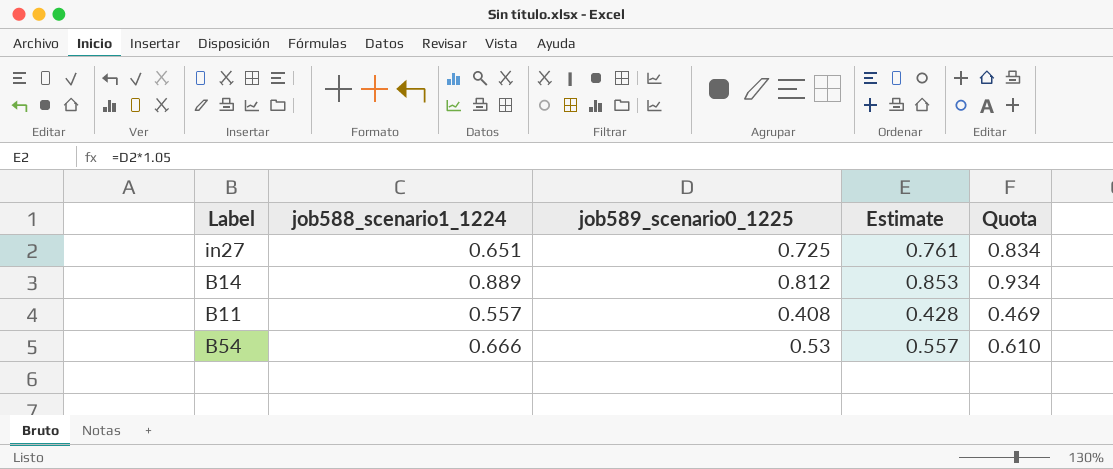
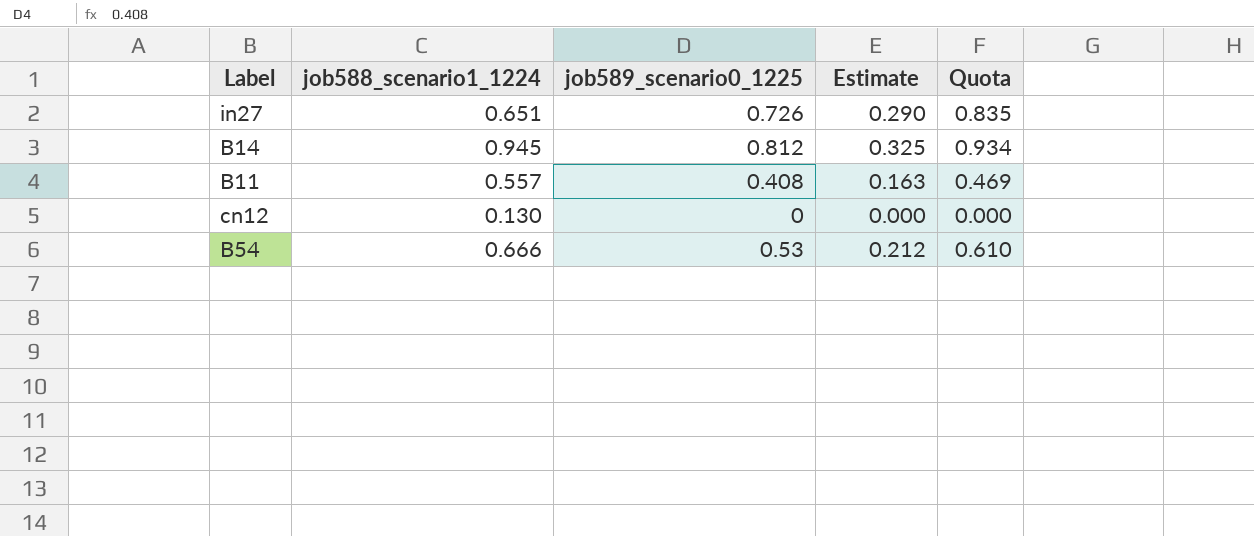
column Estimate | formula: [job589_scenario0_1225] * 1.05 -> [job589_scenario0_1225] * 0.4
in27 | job589_scenario0_1225: 0.725 -> 0.726
in27 | Quota: 0.834 -> 0.835
B14 | job588_scenario1_1224: 0.889 -> 0.945
row cn12: none -> 0.130 | 0 | 0.000 | 0.000

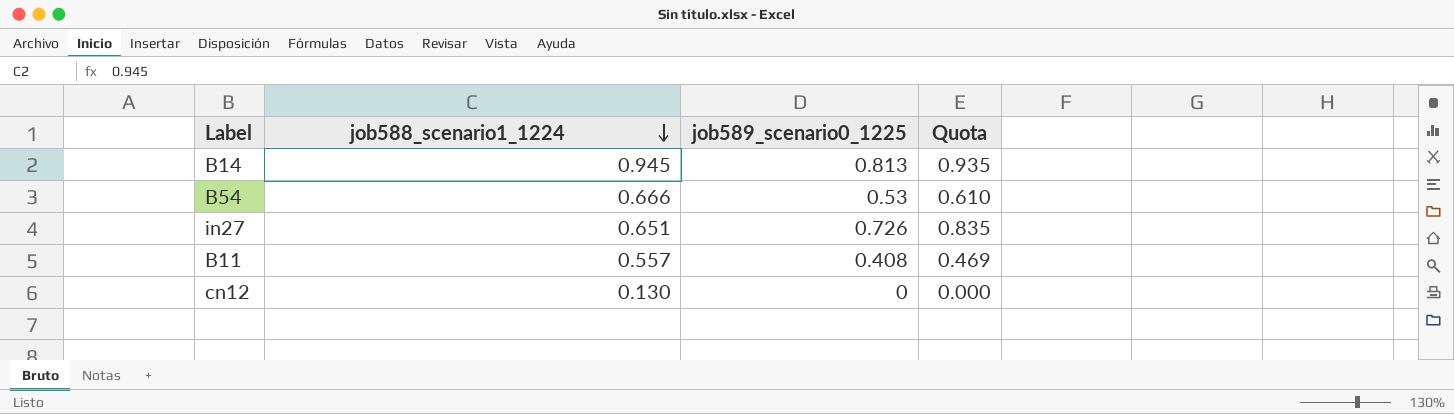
row order: none -> job588_scenario1_1224 descending
column Estimate | formula: [job589_scenario0_1225] * 0.4 -> none
B14 | job589_scenario0_1225: 0.812 -> 0.813
B14 | Quota: 0.934 -> 0.935

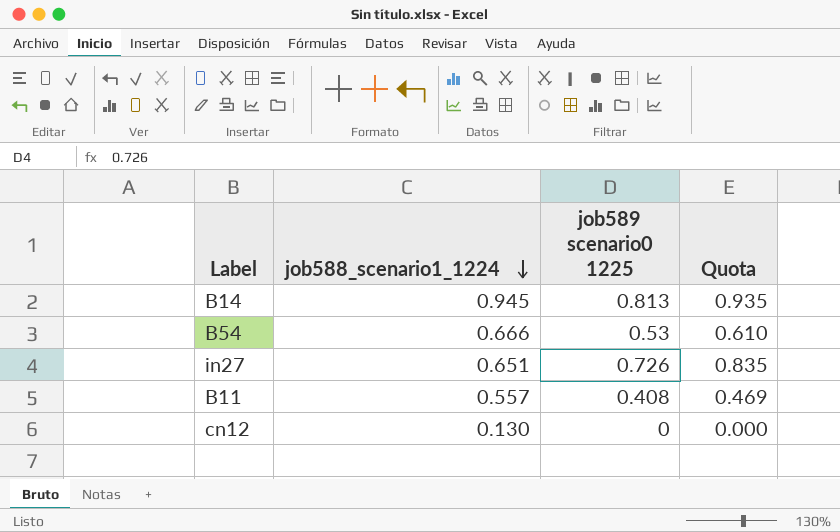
column name: job589_scenario0_1225 -> job589 scenario0 1225

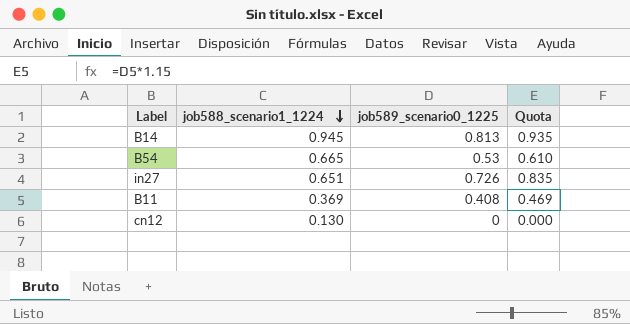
column name: job589 scenario0 1225 -> job589_scenario0_1225
B54 | job588_scenario1_1224: 0.666 -> 0.665
B11 | job588_scenario1_1224: 0.557 -> 0.369

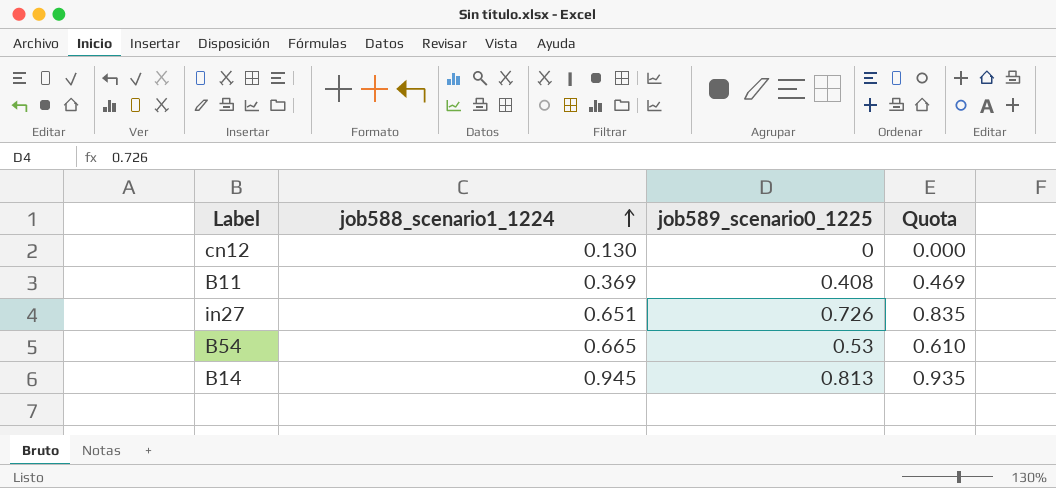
row order: job588_scenario1_1224 descending -> job588_scenario1_1224 ascending

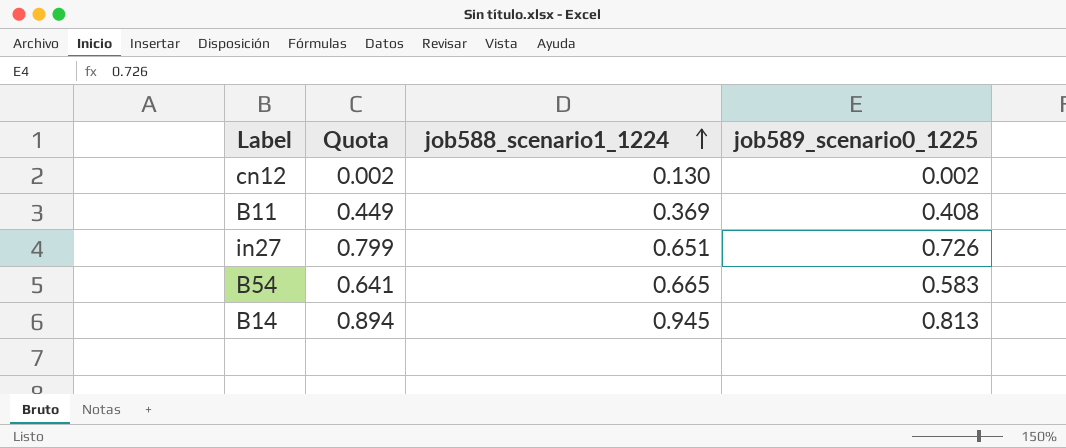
column Quota | formula: [job589_scenario0_1225] * 1.15 -> [job589_scenario0_1225] * 1.1
column Quota | position: 4 -> 2
cn12 | job589_scenario0_1225: 0 -> 0.002
B54 | job589_scenario0_1225: 0.53 -> 0.583

